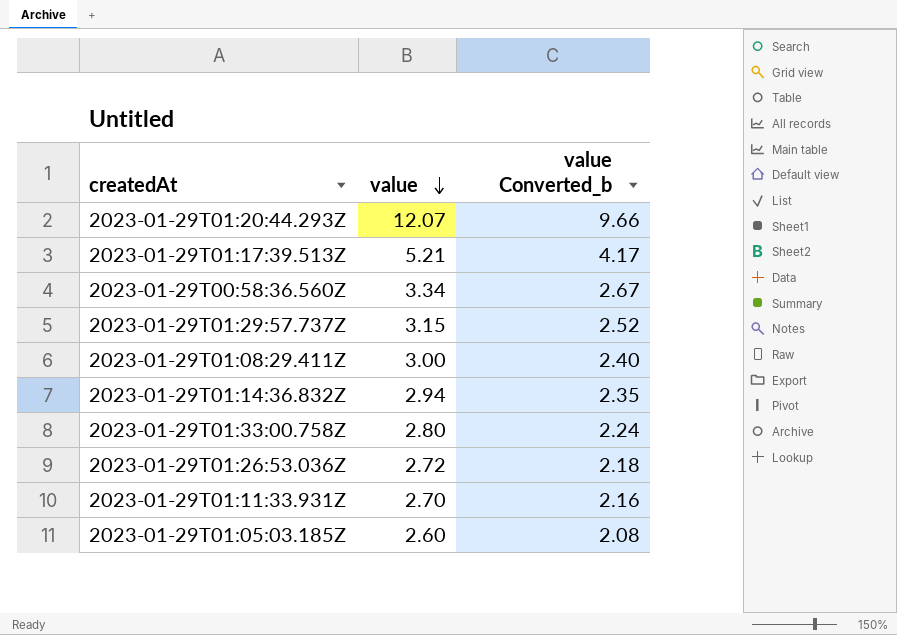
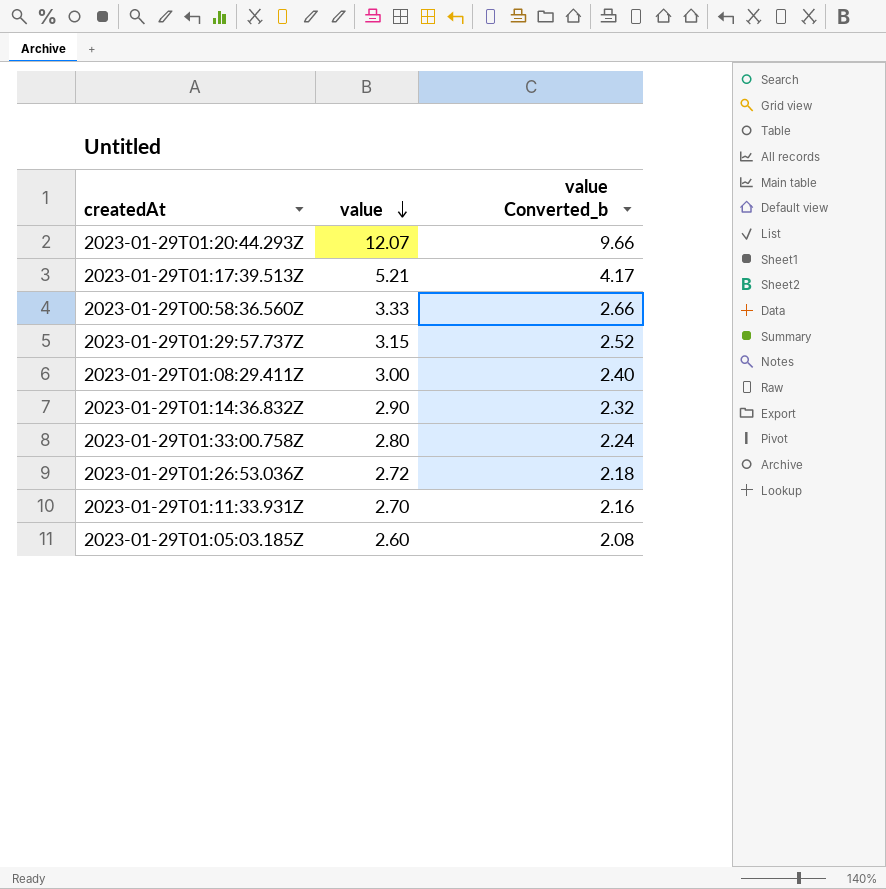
2023-01-29T00:58:36.560Z | value: 3.34 -> 3.33
2023-01-29T00:58:36.560Z | value Converted_b: 2.67 -> 2.66
2023-01-29T01:14:36.832Z | value: 2.94 -> 2.90
2023-01-29T01:14:36.832Z | value Converted_b: 2.35 -> 2.32

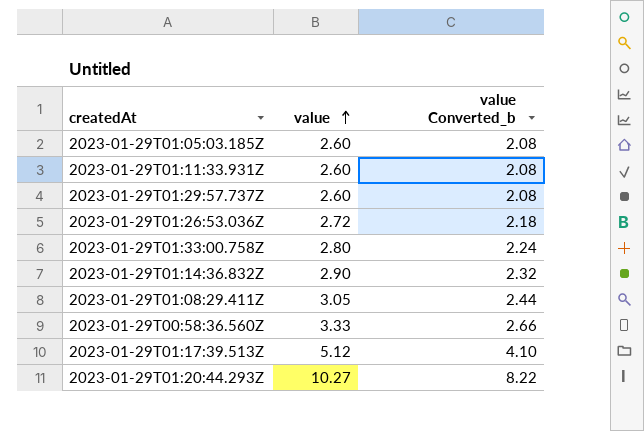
row order: value descending -> value ascending
2023-01-29T01:11:33.931Z | value: 2.70 -> 2.60
2023-01-29T01:11:33.931Z | value Converted_b: 2.16 -> 2.08
2023-01-29T01:29:57.737Z | value: 3.15 -> 2.60
2023-01-29T01:29:57.737Z | value Converted_b: 2.52 -> 2.08
2023-01-29T01:08:29.411Z | value: 3.00 -> 3.05
2023-01-29T01:08:29.411Z | value Converted_b: 2.40 -> 2.44
2023-01-29T01:17:39.513Z | value: 5.21 -> 5.12
2023-01-29T01:17:39.513Z | value Converted_b: 4.17 -> 4.10
2023-01-29T01:20:44.293Z | value: 12.07 -> 10.27
2023-01-29T01:20:44.293Z | value Converted_b: 9.66 -> 8.22

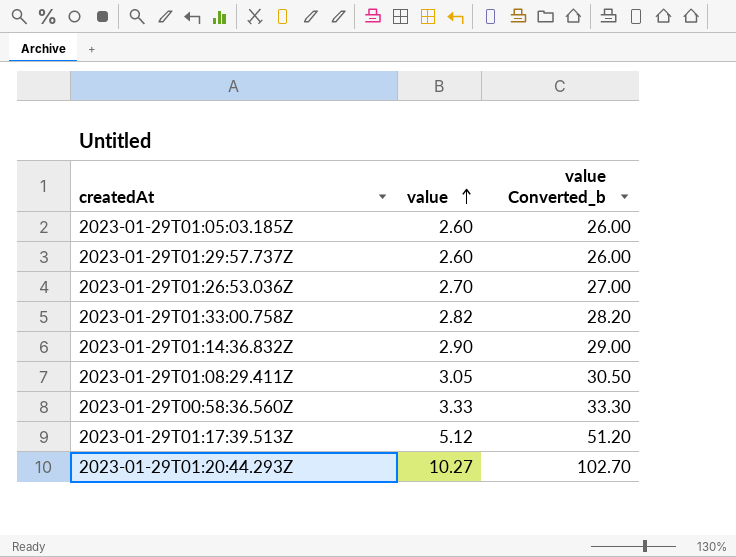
column value Converted_b | formula: [value] * 0.8 -> [value] * 10
row 2023-01-29T01:11:33.931Z: 2.60 | 2.08 -> none
2023-01-29T01:26:53.036Z | value: 2.72 -> 2.70
2023-01-29T01:33:00.758Z | value: 2.80 -> 2.82

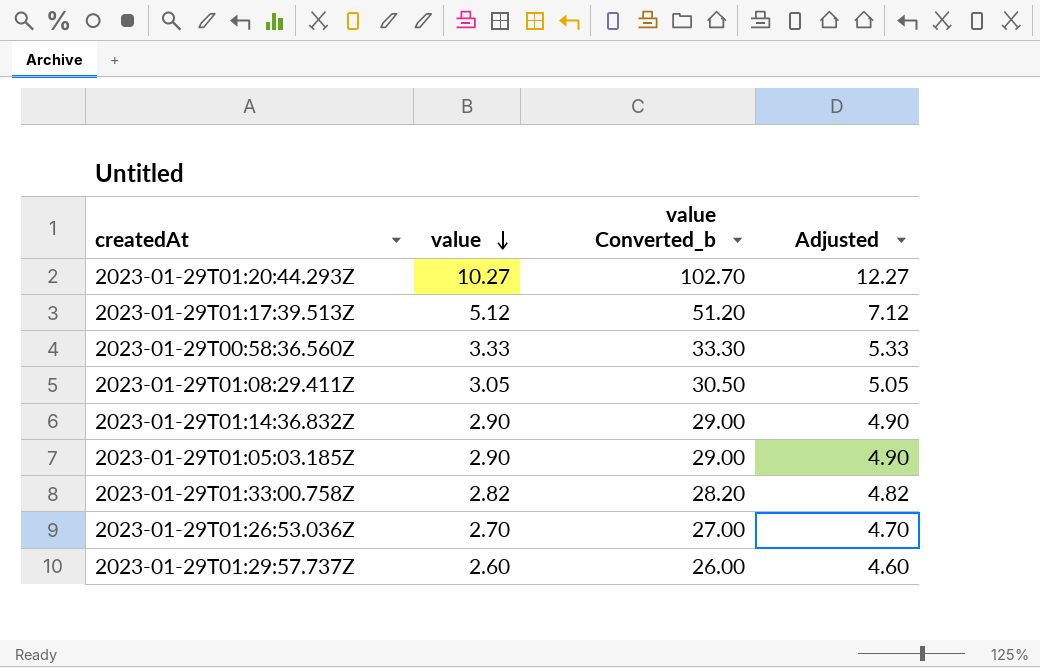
row order: value ascending -> value descending
column Adjusted | formula: none -> [value] + 2
2023-01-29T01:05:03.185Z | value: 2.60 -> 2.90
2023-01-29T01:05:03.185Z | value Converted_b: 26.00 -> 29.00

